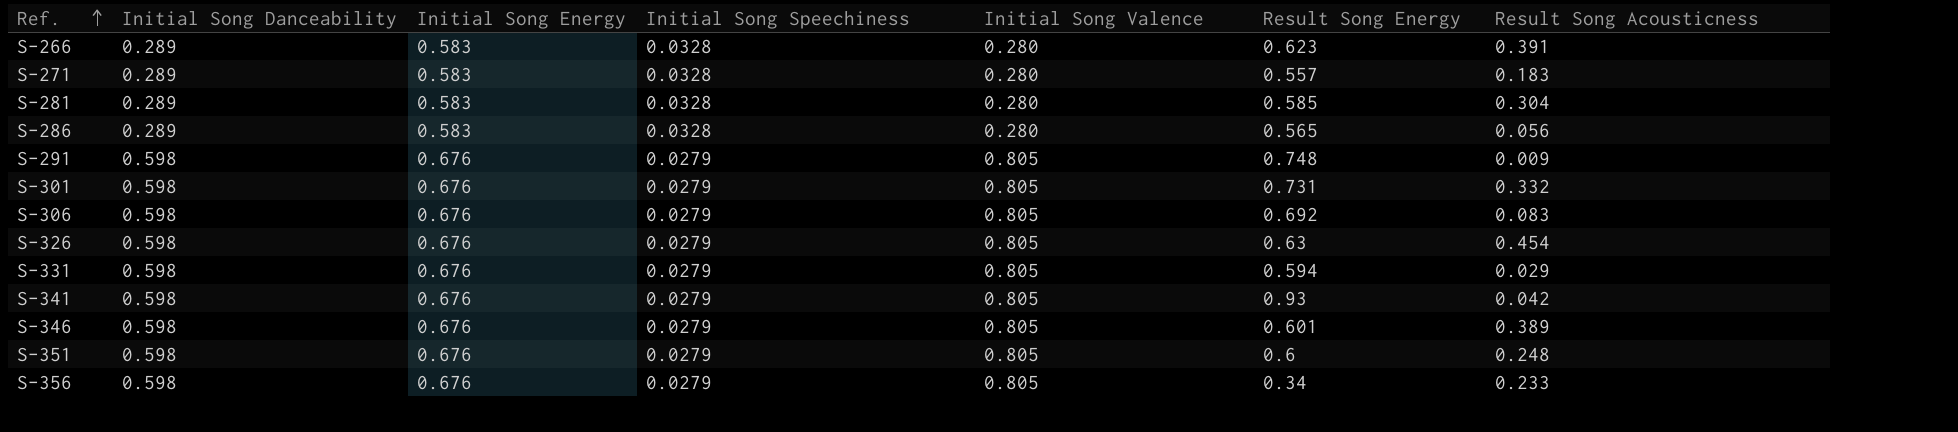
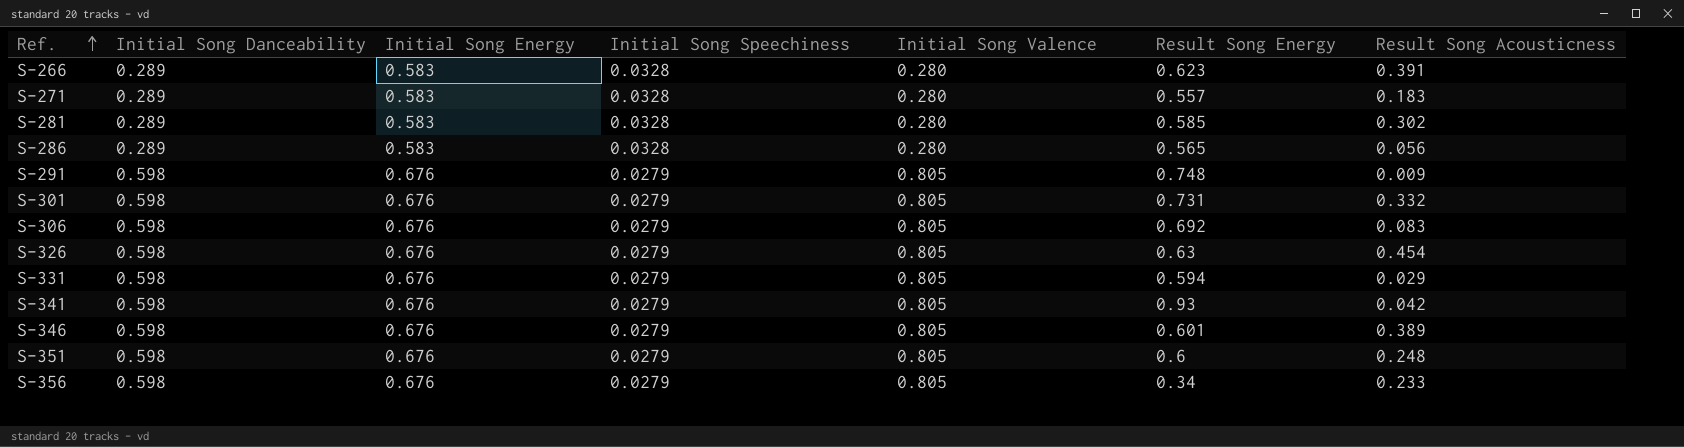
S-281 | Result Song Acousticness: 0.304 -> 0.302

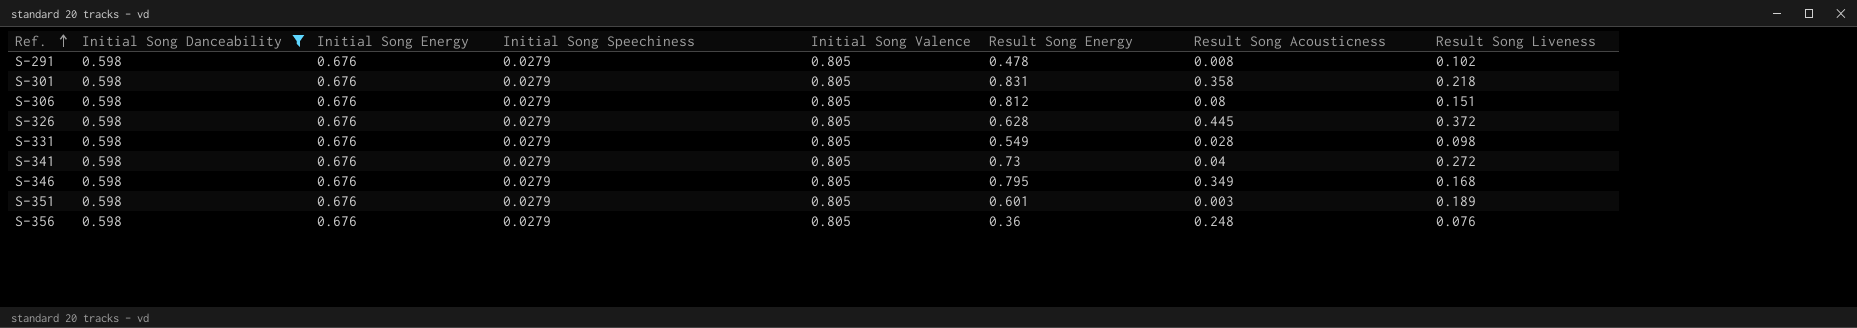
filter: none -> Initial Song Danceability = 0.598
column Result Song Liveness | position: none -> 8
S-291 | Result Song Energy: 0.748 -> 0.478
S-291 | Result Song Acousticness: 0.009 -> 0.008
S-301 | Result Song Energy: 0.731 -> 0.831
S-301 | Result Song Acousticness: 0.332 -> 0.358
S-306 | Result Song Energy: 0.692 -> 0.812
S-306 | Result Song Acousticness: 0.083 -> 0.08
S-326 | Result Song Energy: 0.63 -> 0.628
S-326 | Result Song Acousticness: 0.454 -> 0.445
S-331 | Result Song Energy: 0.594 -> 0.549
S-331 | Result Song Acousticness: 0.029 -> 0.028
S-341 | Result Song Energy: 0.93 -> 0.73
S-341 | Result Song Acousticness: 0.042 -> 0.04
S-346 | Result Song Energy: 0.601 -> 0.795
S-346 | Result Song Acousticness: 0.389 -> 0.349
S-351 | Result Song Energy: 0.6 -> 0.601
S-351 | Result Song Acousticness: 0.248 -> 0.003
S-356 | Result Song Energy: 0.34 -> 0.36
S-356 | Result Song Acousticness: 0.233 -> 0.248

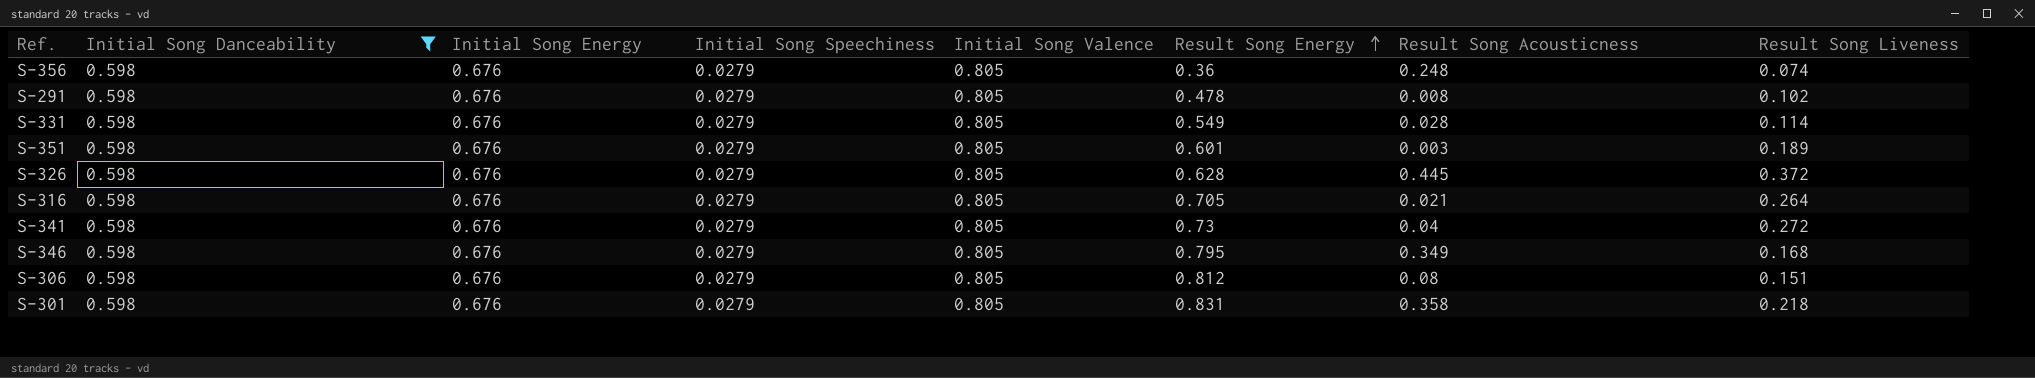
row order: Ref. ascending -> Result Song Energy ascending
S-356 | Result Song Liveness: 0.076 -> 0.074
S-331 | Result Song Liveness: 0.098 -> 0.114
row S-316: none -> 0.598 | 0.676 | 0.0279 | 0.805 | 0.705 | 0.021 | 0.264

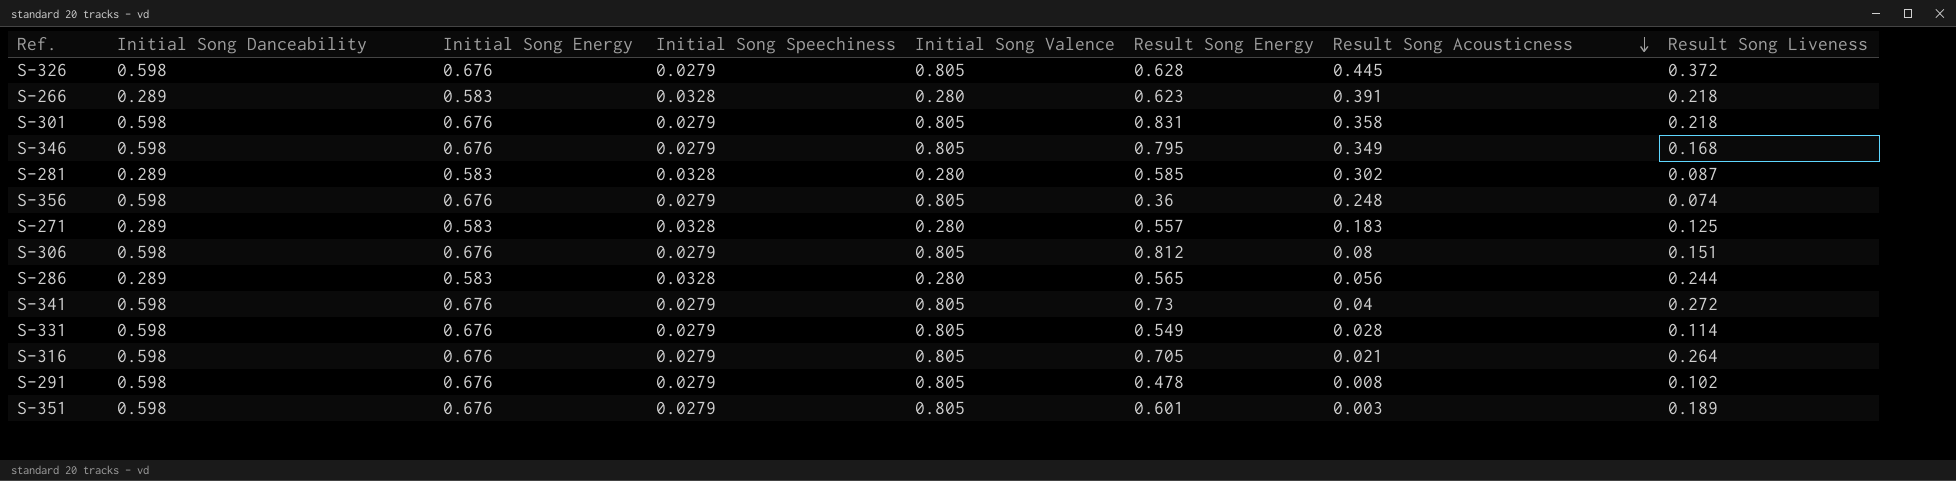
filter: Initial Song Danceability = 0.598 -> none
row order: Result Song Energy ascending -> Result Song Acousticness descending

